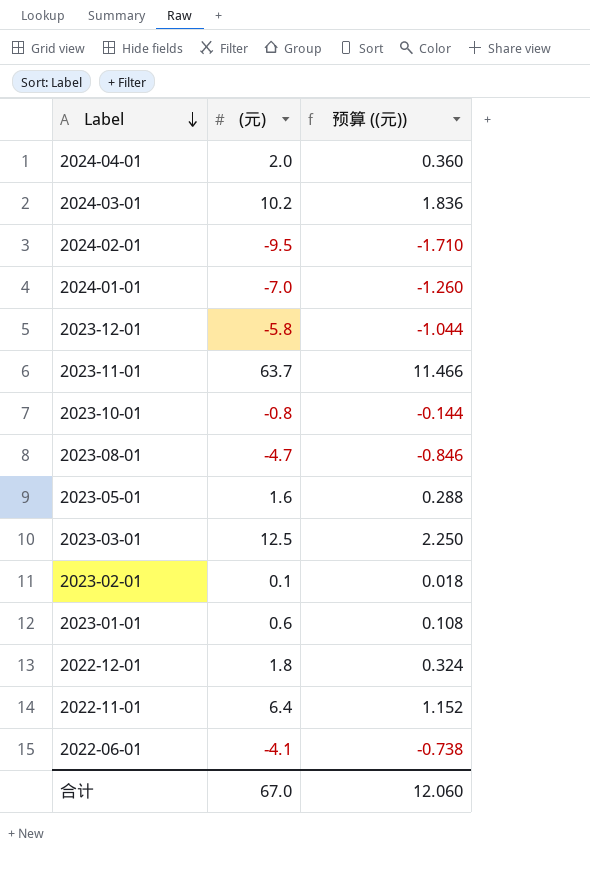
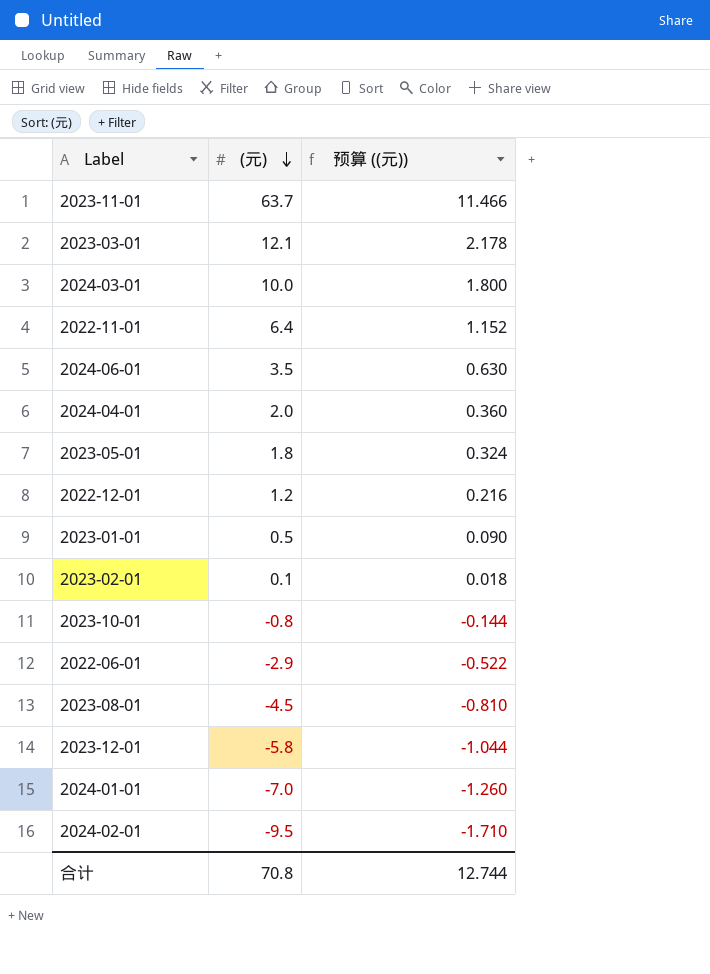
row order: Label descending -> (元) descending
2023-03-01 | (元): 12.5 -> 12.1
2023-03-01 | 预算 ((元)): 2.250 -> 2.178
2024-03-01 | (元): 10.2 -> 10.0
2024-03-01 | 预算 ((元)): 1.836 -> 1.800
row 2024-06-01: none -> 3.5 | 0.630
2023-05-01 | (元): 1.6 -> 1.8
2023-05-01 | 预算 ((元)): 0.288 -> 0.324
2022-12-01 | (元): 1.8 -> 1.2
2022-12-01 | 预算 ((元)): 0.324 -> 0.216
2023-01-01 | (元): 0.6 -> 0.5
2023-01-01 | 预算 ((元)): 0.108 -> 0.090
2022-06-01 | (元): -4.1 -> -2.9
2022-06-01 | 预算 ((元)): -0.738 -> -0.522
2023-08-01 | (元): -4.7 -> -4.5
2023-08-01 | 预算 ((元)): -0.846 -> -0.810
合计 | (元): 67.0 -> 70.8
合计 | 预算 ((元)): 12.060 -> 12.744

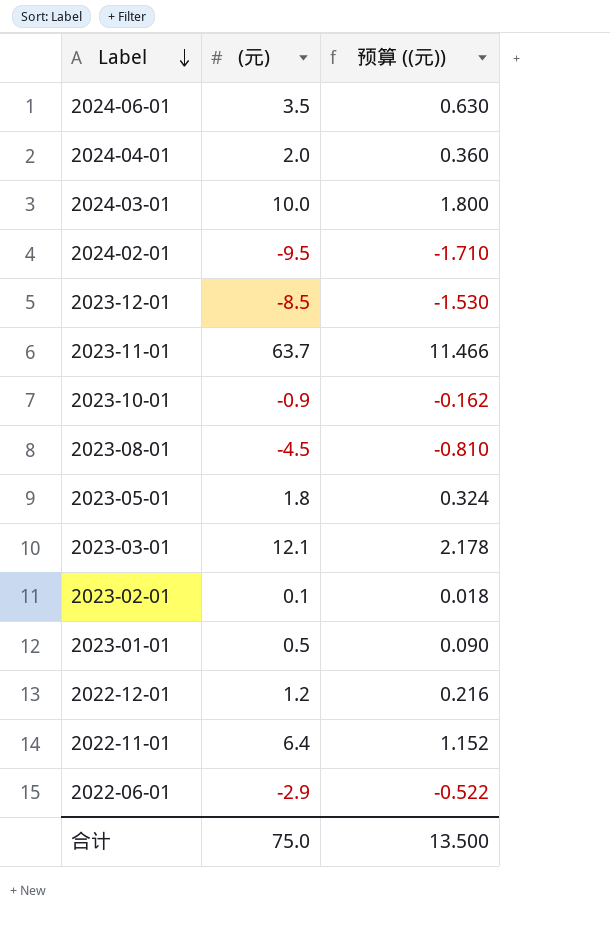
row order: (元) descending -> Label descending
row 2024-01-01: -7.0 | -1.260 -> none
2023-12-01 | (元): -5.8 -> -8.5
2023-12-01 | 预算 ((元)): -1.044 -> -1.530
2023-10-01 | (元): -0.8 -> -0.9
2023-10-01 | 预算 ((元)): -0.144 -> -0.162
合计 | (元): 70.8 -> 75.0
合计 | 预算 ((元)): 12.744 -> 13.500

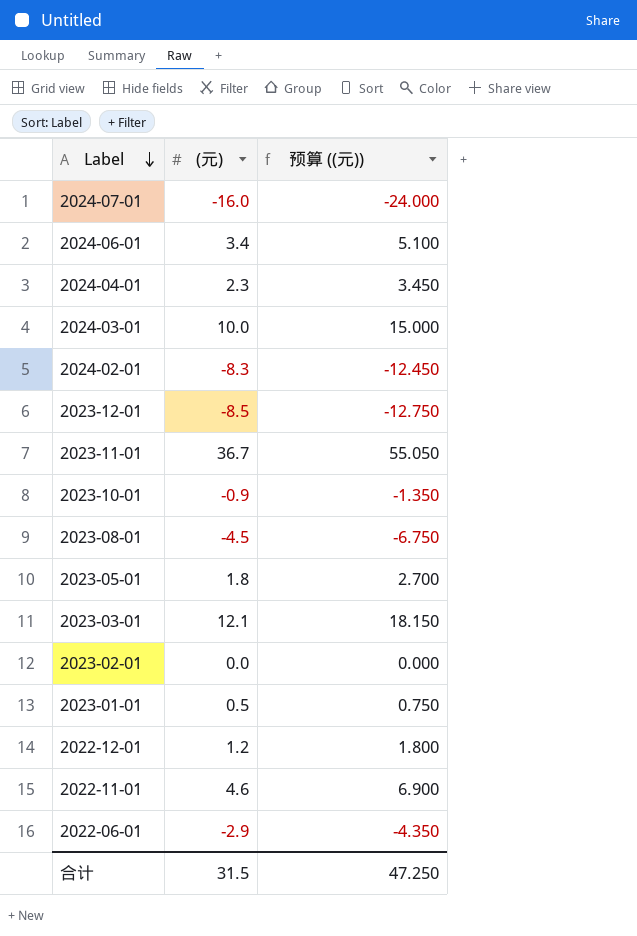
column 预算 ((元)) | formula: [(元)] * 0.18 -> [(元)] * 1.5
row 2024-07-01: none -> -16.0 | -24.000
2024-06-01 | (元): 3.5 -> 3.4
2024-04-01 | (元): 2.0 -> 2.3
2024-02-01 | (元): -9.5 -> -8.3
2023-11-01 | (元): 63.7 -> 36.7
2023-02-01 | (元): 0.1 -> 0.0
2022-11-01 | (元): 6.4 -> 4.6
合计 | (元): 75.0 -> 31.5
合计 | 预算 ((元)): 13.500 -> 47.250

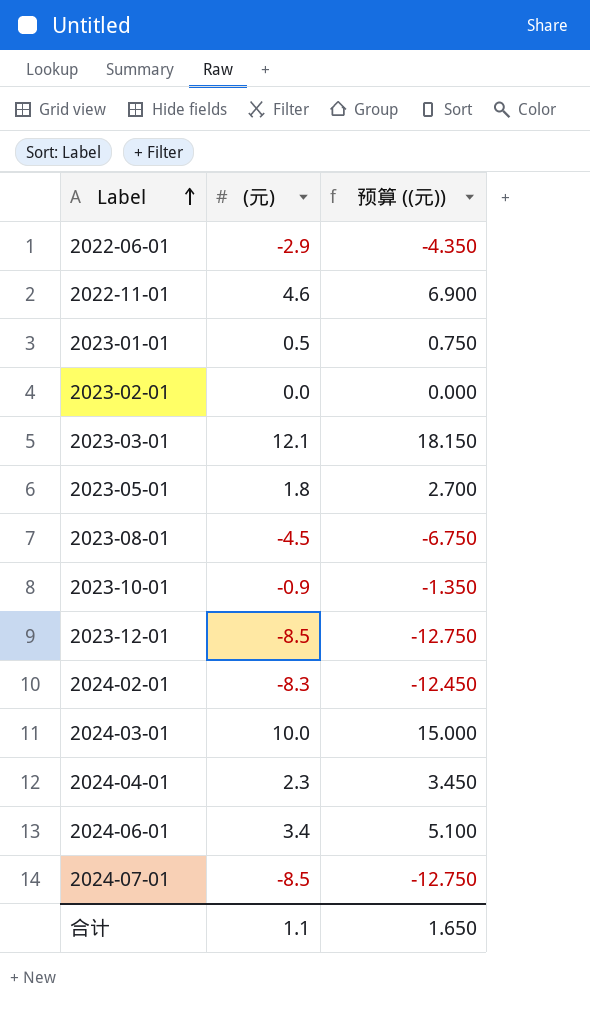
row order: Label descending -> Label ascending
row 2023-11-01: 36.7 | 55.050 -> none
row 2022-12-01: 1.2 | 1.800 -> none
2024-07-01 | (元): -16.0 -> -8.5
2024-07-01 | 预算 ((元)): -24.000 -> -12.750
合计 | (元): 31.5 -> 1.1
合计 | 预算 ((元)): 47.250 -> 1.650

